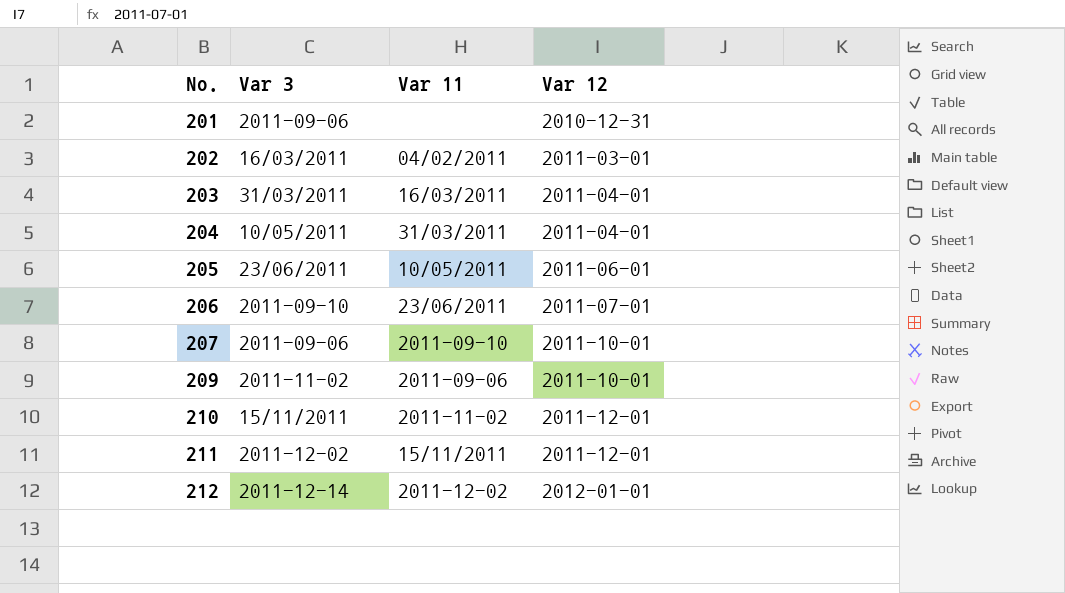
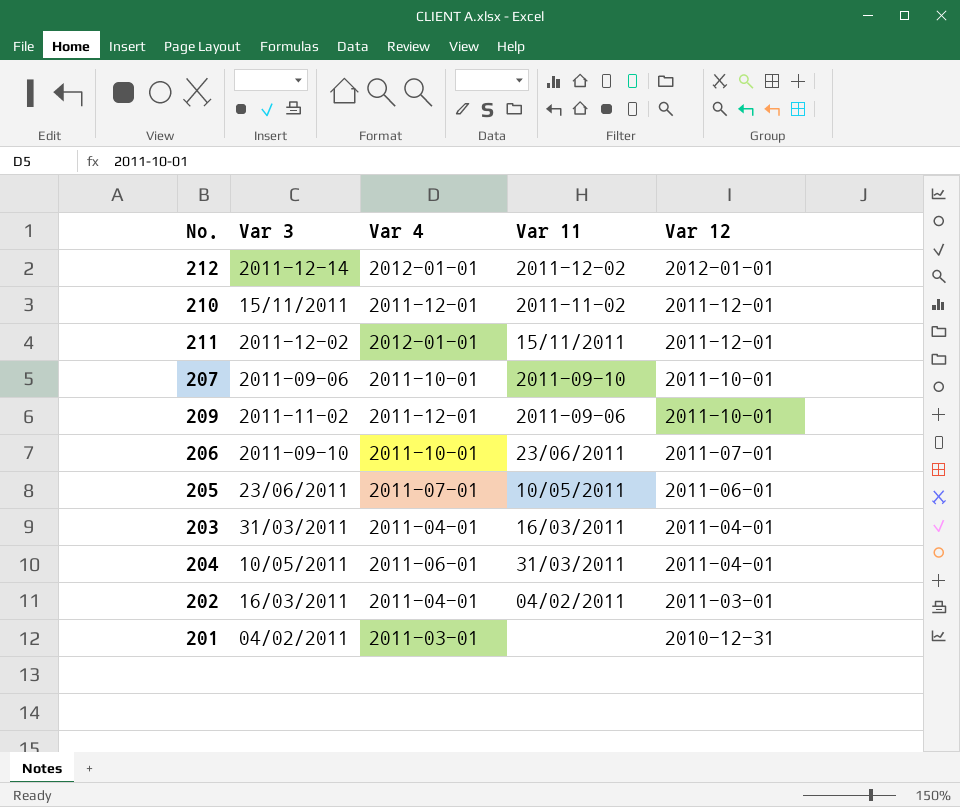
row order: No. ascending -> Var 12 descending
column Var 4 | position: none -> 3
201 | Var 3: 2011-09-06 -> 04/02/2011

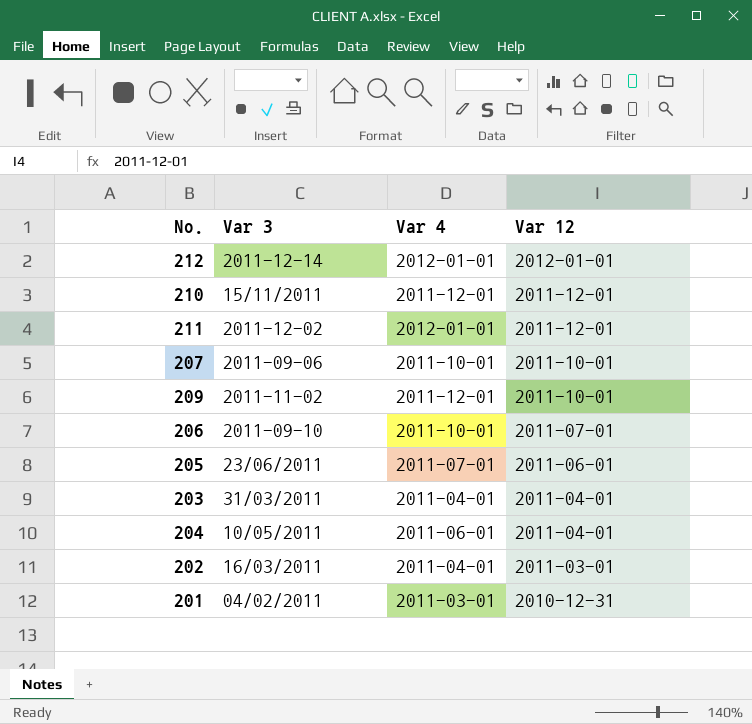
column Var 11 | position: 4 -> none

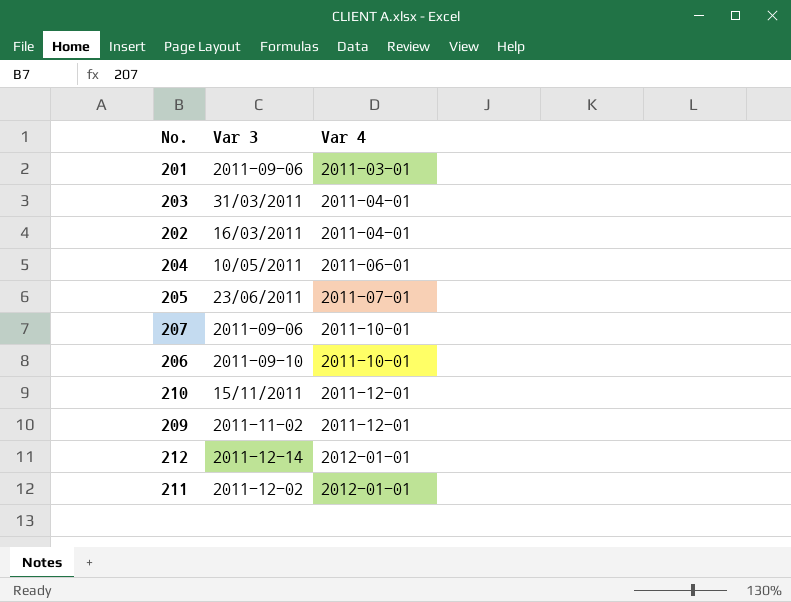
row order: Var 12 descending -> Var 4 ascending
column Var 12 | position: 4 -> none
201 | Var 3: 04/02/2011 -> 2011-09-06

